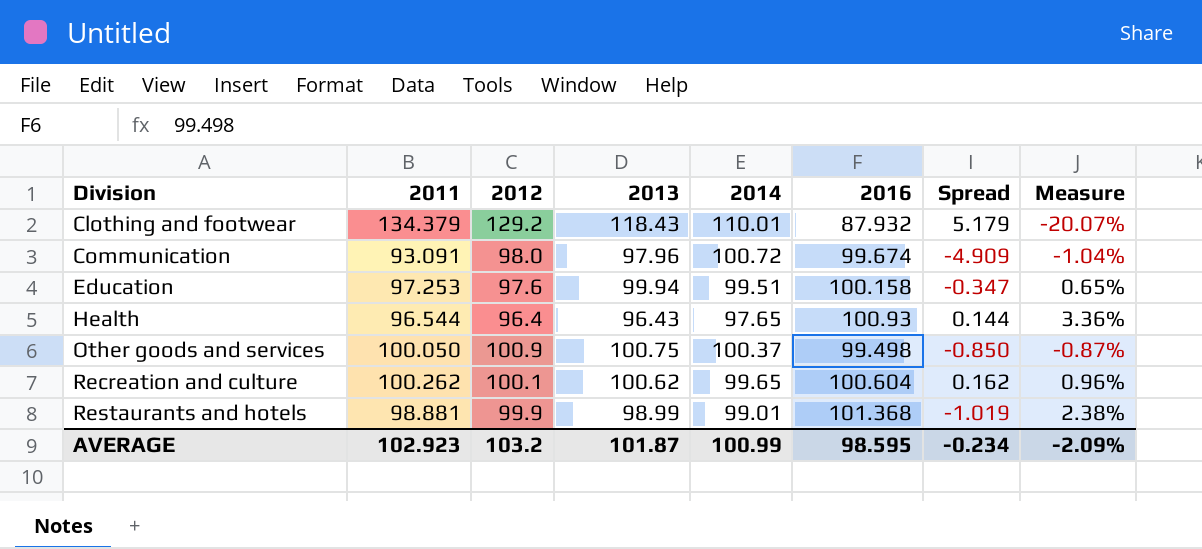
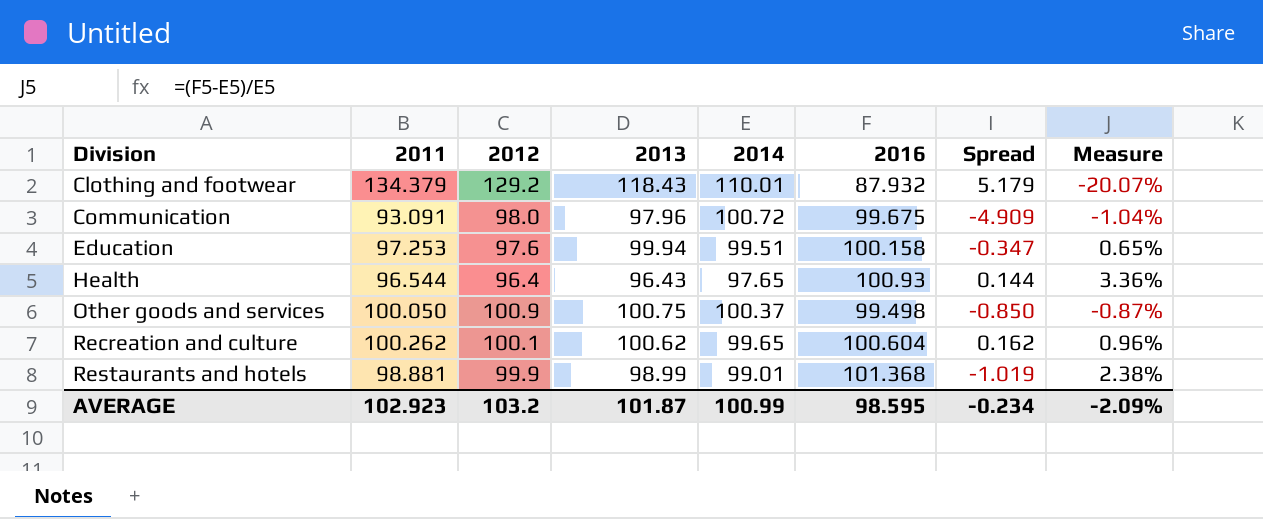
Communication | 2016: 99.674 -> 99.675

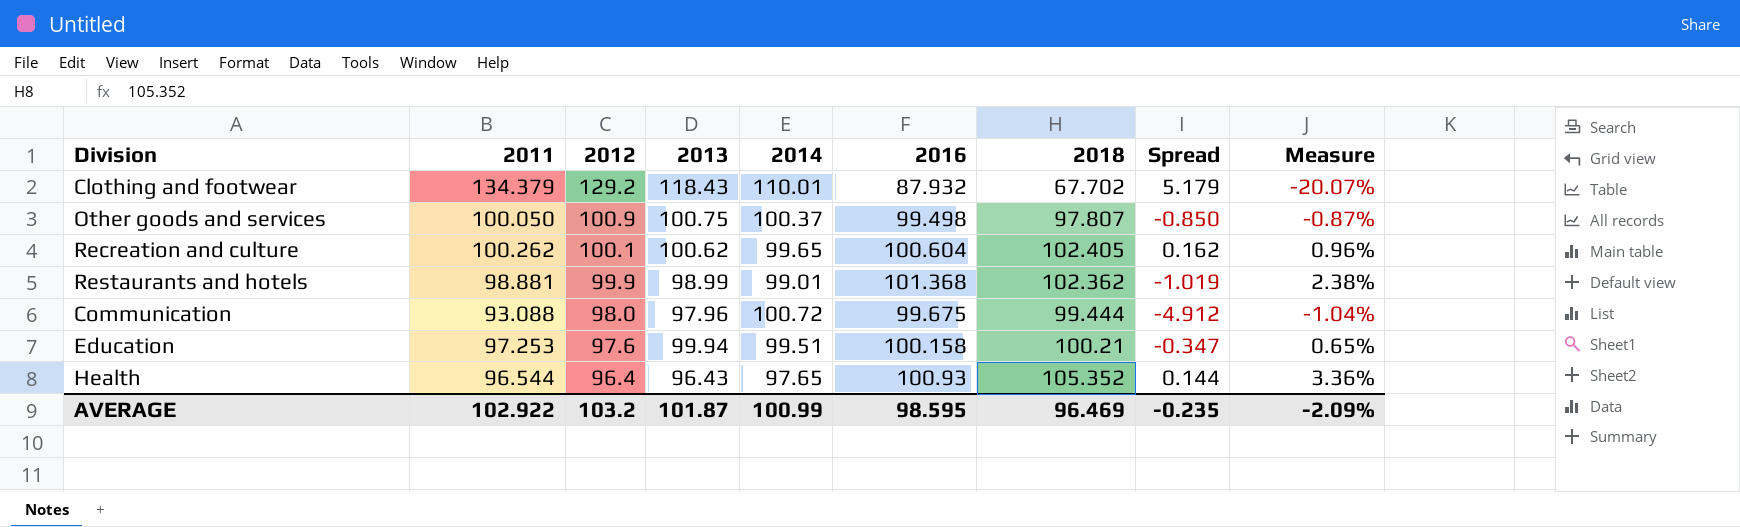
row order: Division ascending -> 2012 descending
column 2018 | position: none -> 7
Communication | 2011: 93.091 -> 93.088
Communication | Spread: -4.909 -> -4.912
AVERAGE | 2011: 102.923 -> 102.922
AVERAGE | Spread: -0.234 -> -0.235

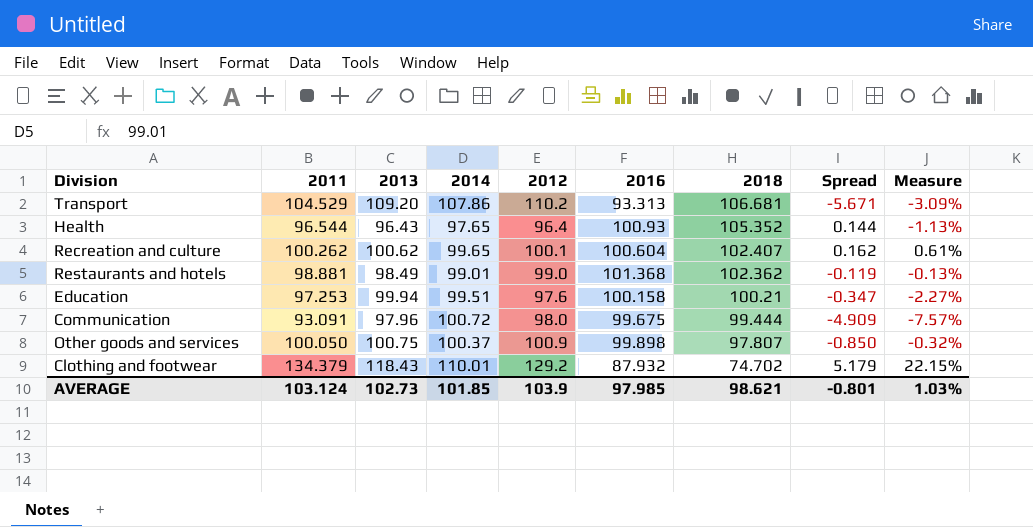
row order: 2012 descending -> 2018 descending
column 2012 | position: 3 -> 5
column Measure | formula: ([2016] - [2014]) / [2014] -> ([2011] - [2014]) / [2014]
row Transport: none -> 104.529 | 109.20 | 107.86 | 110.2 | 93.313 | 106.681 | -5.671 | -3.09%
Recreation and culture | 2018: 102.405 -> 102.407
Restaurants and hotels | 2013: 98.99 -> 98.49
Restaurants and hotels | 2012: 99.9 -> 99.0
Restaurants and hotels | Spread: -1.019 -> -0.119
Communication | 2011: 93.088 -> 93.091
Communication | Spread: -4.912 -> -4.909
Other goods and services | 2016: 99.498 -> 99.898
Clothing and footwear | 2018: 67.702 -> 74.702
AVERAGE | 2011: 102.922 -> 103.124
AVERAGE | 2013: 101.87 -> 102.73
AVERAGE | 2014: 100.99 -> 101.85
AVERAGE | 2012: 103.2 -> 103.9
AVERAGE | 2016: 98.595 -> 97.985
AVERAGE | 2018: 96.469 -> 98.621
AVERAGE | Spread: -0.235 -> -0.801
AVERAGE | Measure: -2.09% -> 1.03%

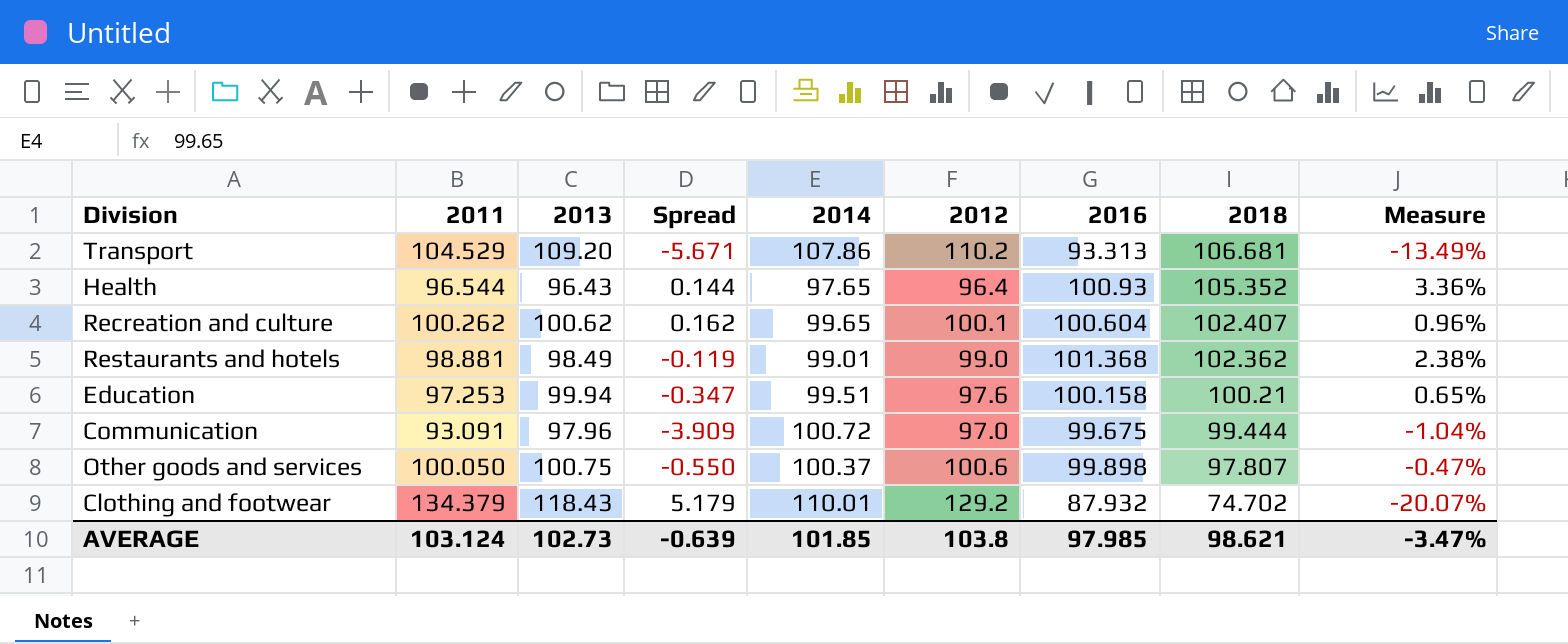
column Spread | position: 8 -> 4
column Measure | formula: ([2011] - [2014]) / [2014] -> ([2016] - [2014]) / [2014]
Communication | Spread: -4.909 -> -3.909
Communication | 2012: 98.0 -> 97.0
Other goods and services | Spread: -0.850 -> -0.550
Other goods and services | 2012: 100.9 -> 100.6
AVERAGE | Spread: -0.801 -> -0.639
AVERAGE | 2012: 103.9 -> 103.8
AVERAGE | Measure: 1.03% -> -3.47%

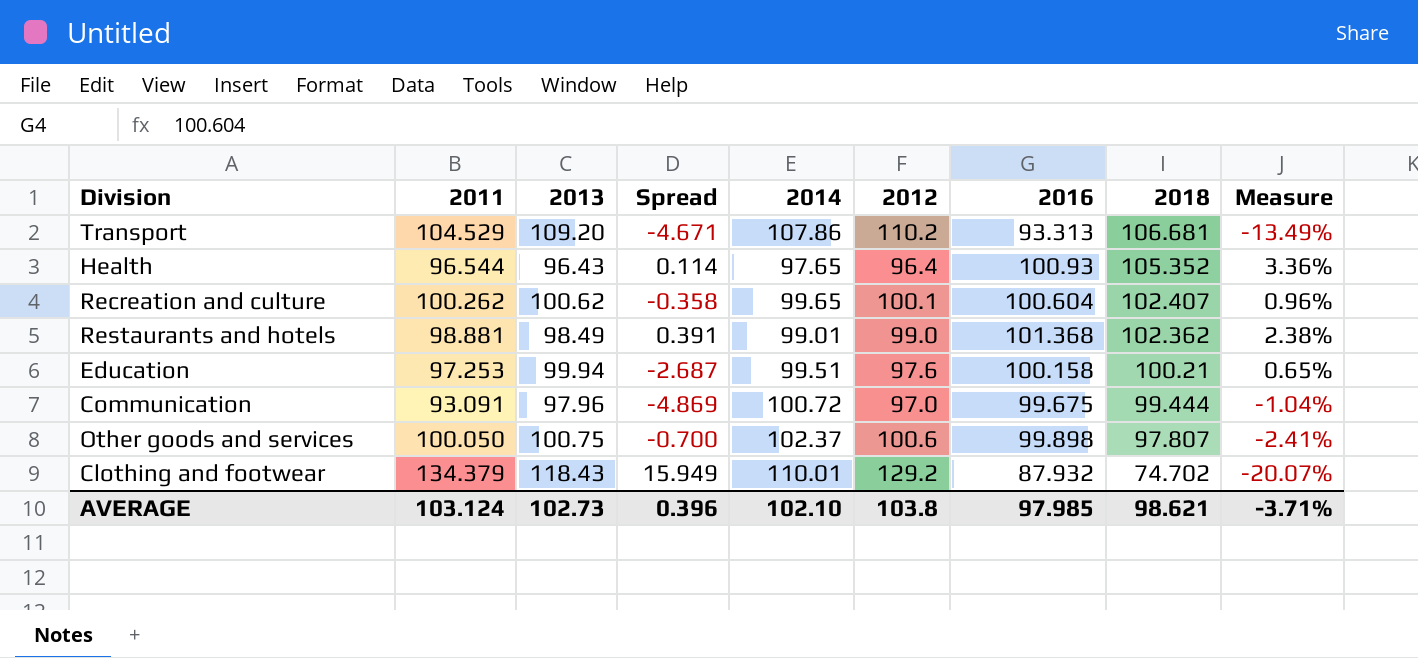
column Spread | formula: [2011] - [2012] -> [2011] - [2013]
Other goods and services | 2014: 100.37 -> 102.37
Other goods and services | Measure: -0.47% -> -2.41%
AVERAGE | Spread: -0.639 -> 0.396
AVERAGE | 2014: 101.85 -> 102.10
AVERAGE | Measure: -3.47% -> -3.71%

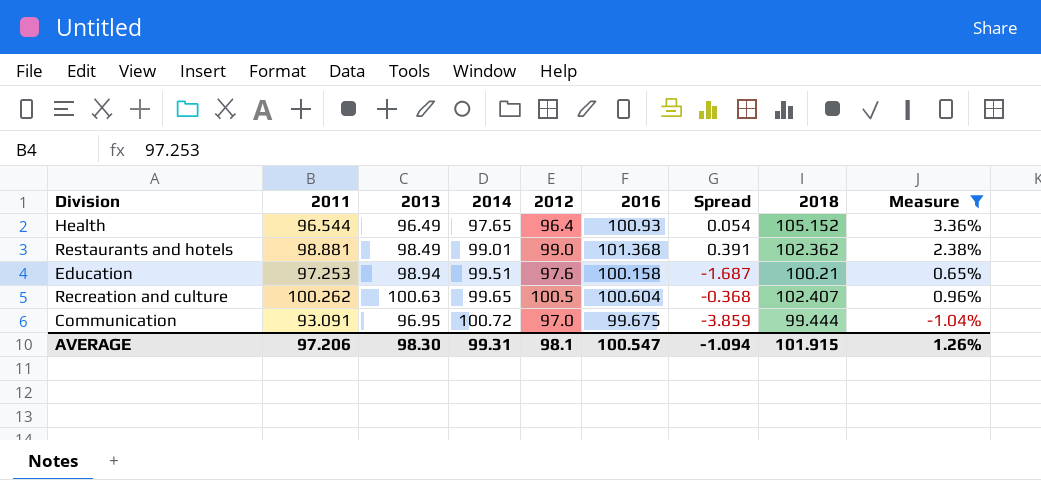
filter: none -> Measure >= -1.04%
row order: 2018 descending -> 2014 ascending
column Spread | position: 4 -> 7
Health | 2013: 96.43 -> 96.49
Health | Spread: 0.114 -> 0.054
Health | 2018: 105.352 -> 105.152
Education | 2013: 99.94 -> 98.94
Education | Spread: -2.687 -> -1.687
Recreation and culture | 2013: 100.62 -> 100.63
Recreation and culture | 2012: 100.1 -> 100.5
Recreation and culture | Spread: -0.358 -> -0.368
Communication | 2013: 97.96 -> 96.95
Communication | Spread: -4.869 -> -3.859
AVERAGE | 2011: 103.124 -> 97.206
AVERAGE | 2013: 102.73 -> 98.30
AVERAGE | 2014: 102.10 -> 99.31
AVERAGE | 2012: 103.8 -> 98.1
AVERAGE | 2016: 97.985 -> 100.547
AVERAGE | Spread: 0.396 -> -1.094
AVERAGE | 2018: 98.621 -> 101.915
AVERAGE | Measure: -3.71% -> 1.26%

